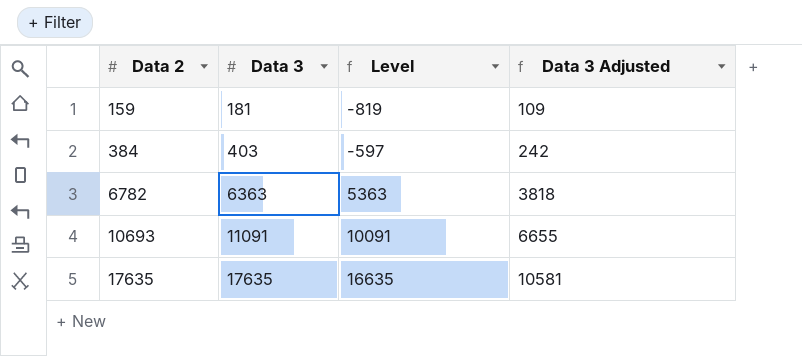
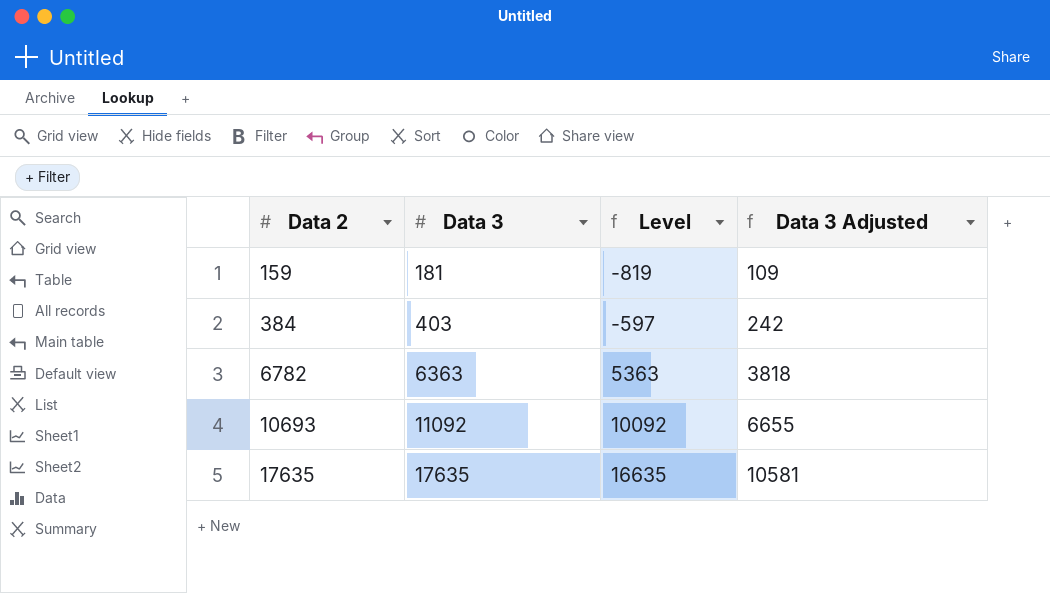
10693 | Data 3: 11091 -> 11092
10693 | Level: 10091 -> 10092

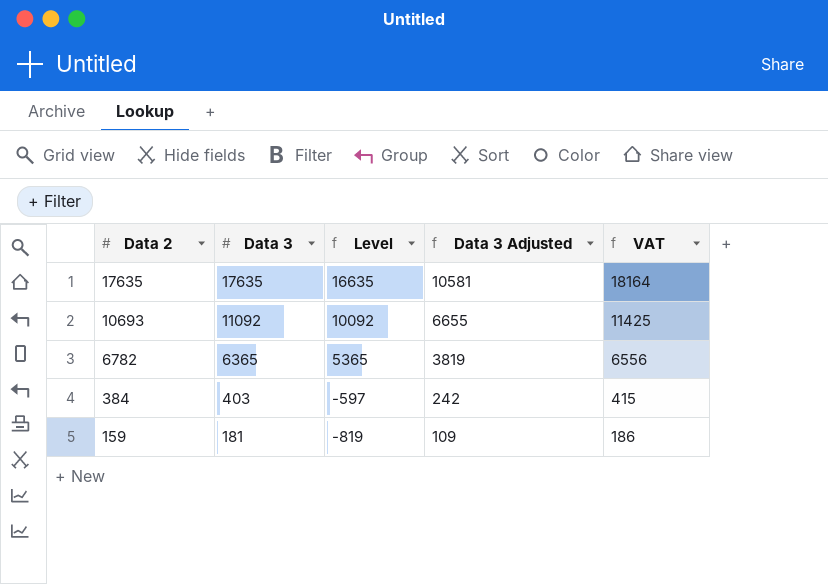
row order: Data 2 ascending -> Data 2 descending
column VAT | formula: none -> [Data 3] * 1.03
6782 | Data 3: 6363 -> 6365
6782 | Level: 5363 -> 5365
6782 | Data 3 Adjusted: 3818 -> 3819

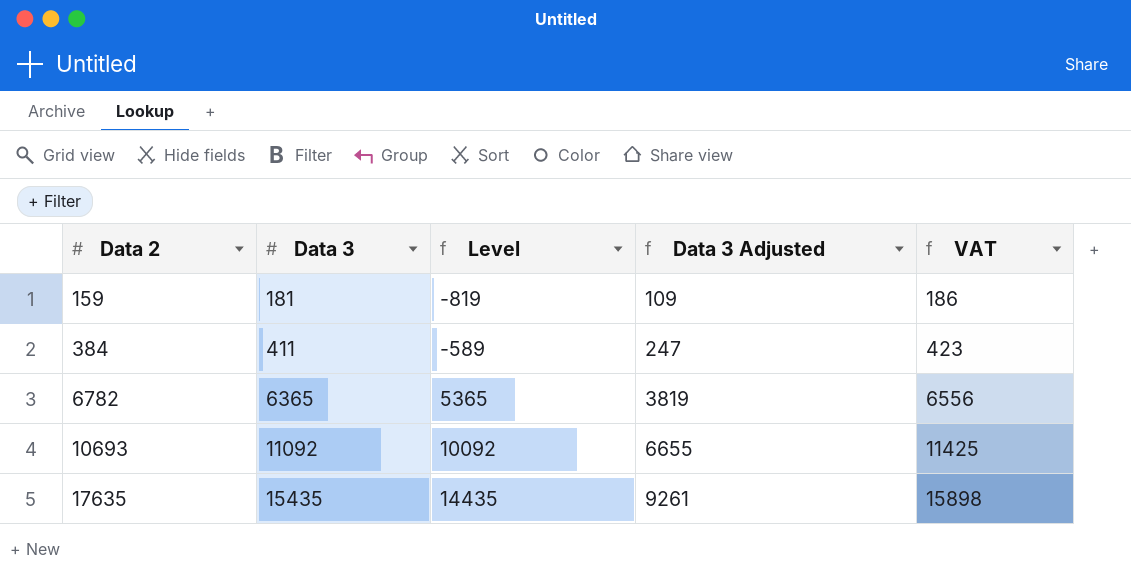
row order: Data 2 descending -> Data 2 ascending
384 | Data 3: 403 -> 411
384 | Level: -597 -> -589
384 | Data 3 Adjusted: 242 -> 247
384 | VAT: 415 -> 423
17635 | Data 3: 17635 -> 15435
17635 | Level: 16635 -> 14435
17635 | Data 3 Adjusted: 10581 -> 9261
17635 | VAT: 18164 -> 15898

